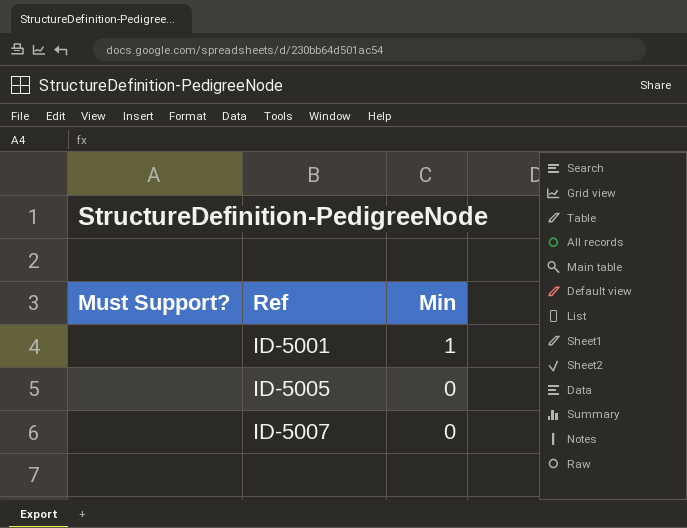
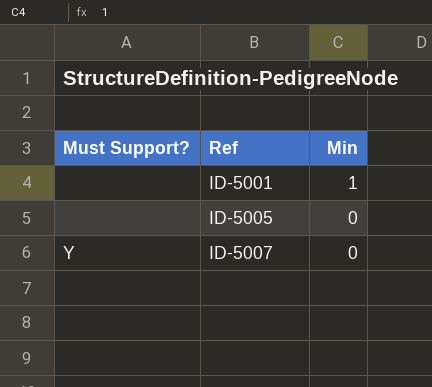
ID-5007 | Must Support?: none -> Y

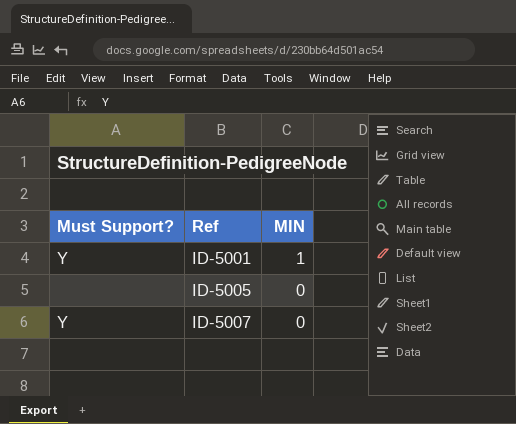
column name: Min -> MIN
ID-5001 | Must Support?: none -> Y

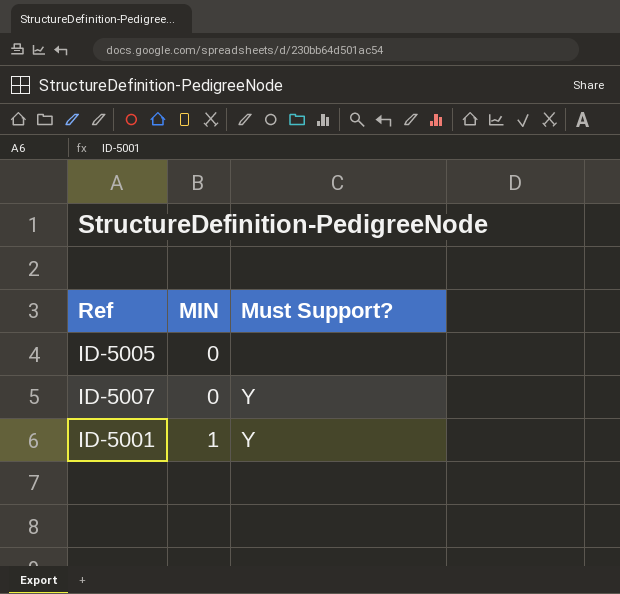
row order: Ref ascending -> MIN ascending
column Must Support? | position: 1 -> 3

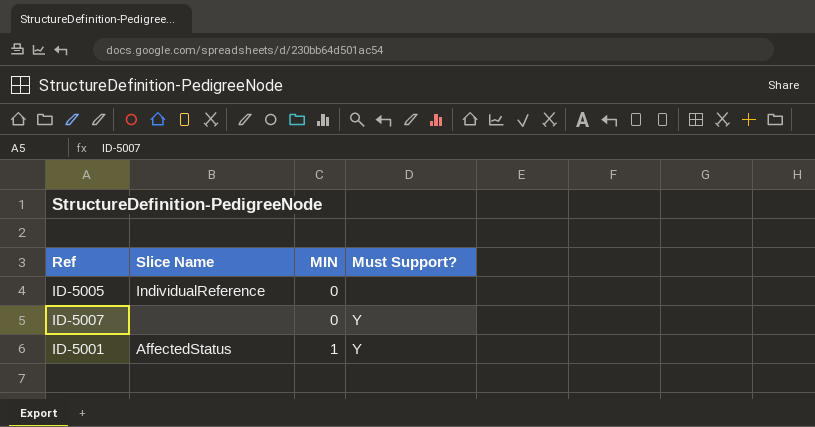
column Slice Name | position: none -> 2

